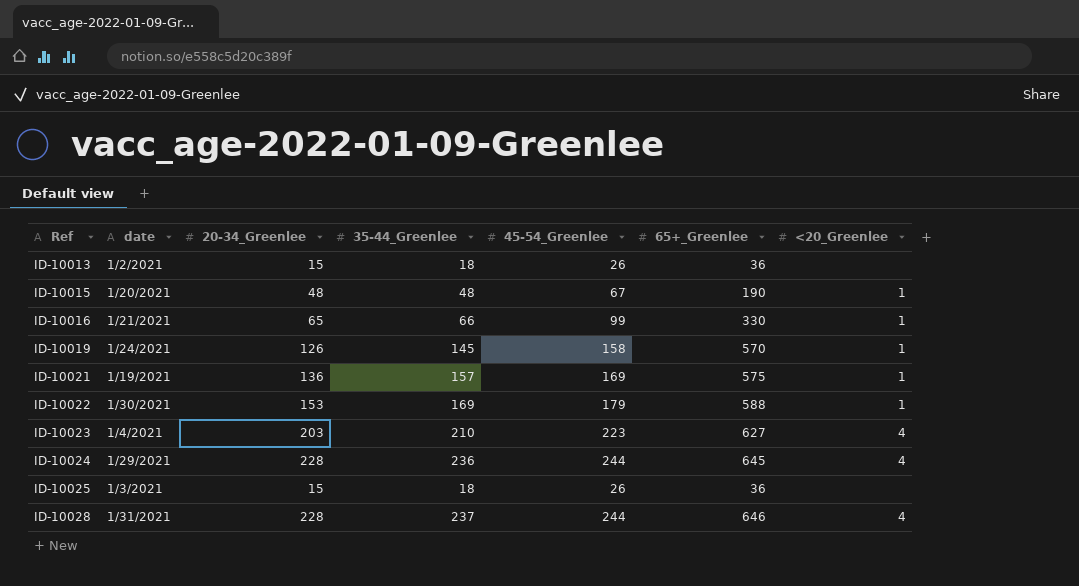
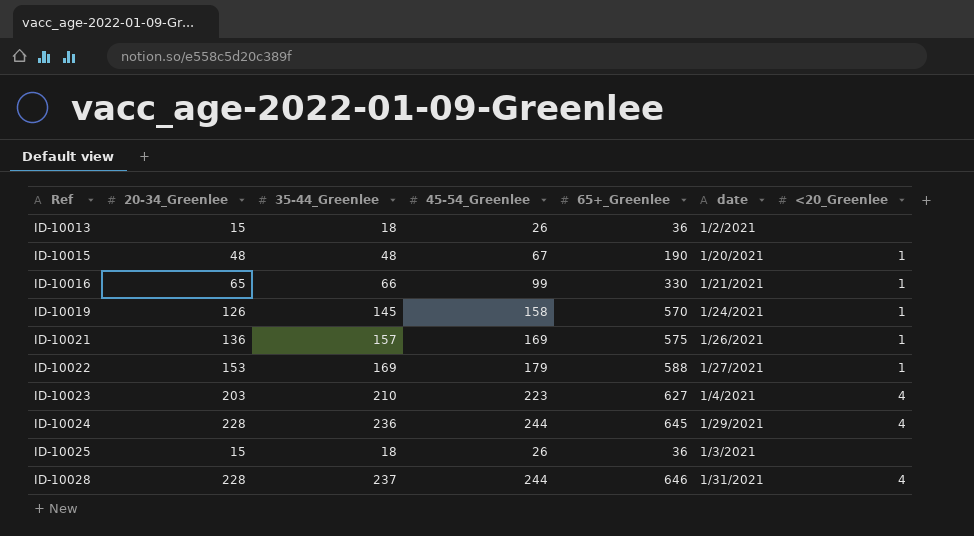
column date | position: 2 -> 6
ID-10021 | date: 1/19/2021 -> 1/26/2021
ID-10022 | date: 1/30/2021 -> 1/27/2021

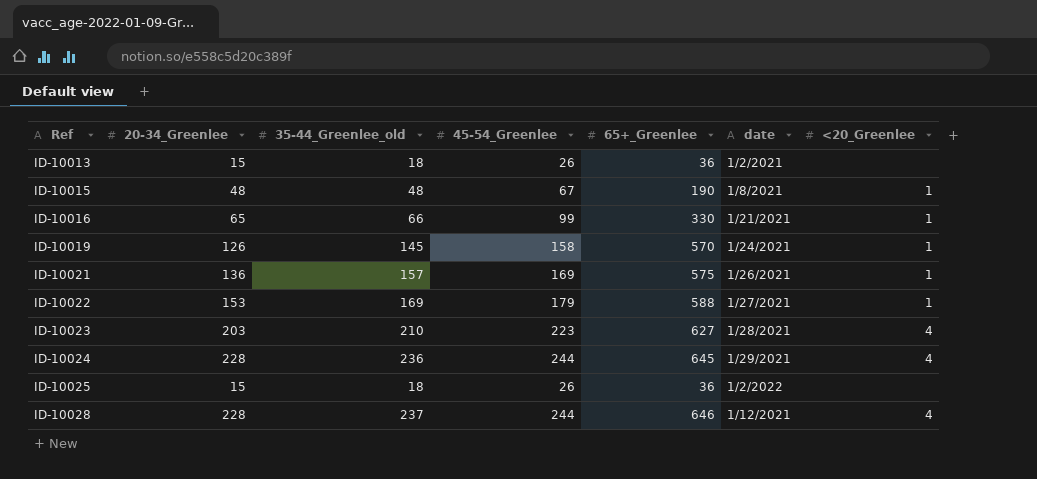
column name: 35-44_Greenlee -> 35-44_Greenlee_old
ID-10015 | date: 1/20/2021 -> 1/8/2021
ID-10023 | date: 1/4/2021 -> 1/28/2021
ID-10025 | date: 1/3/2021 -> 1/2/2022
ID-10028 | date: 1/31/2021 -> 1/12/2021

